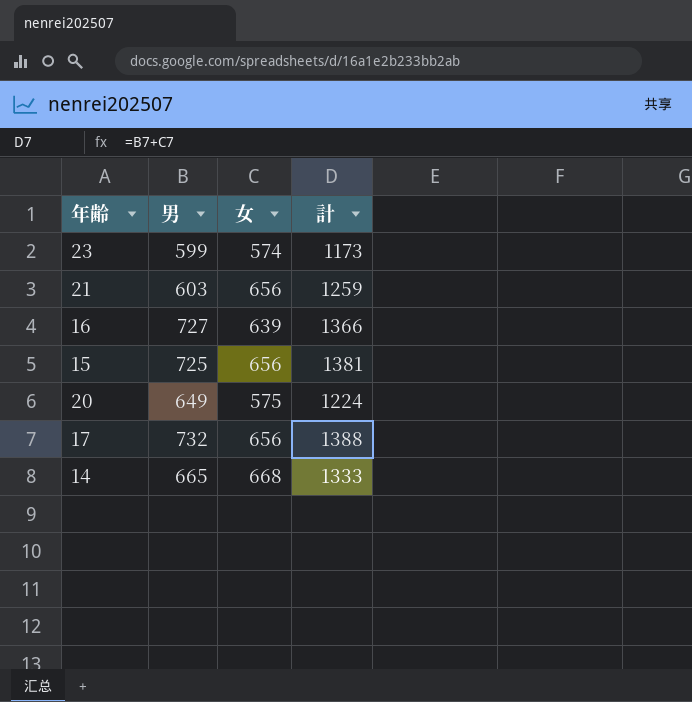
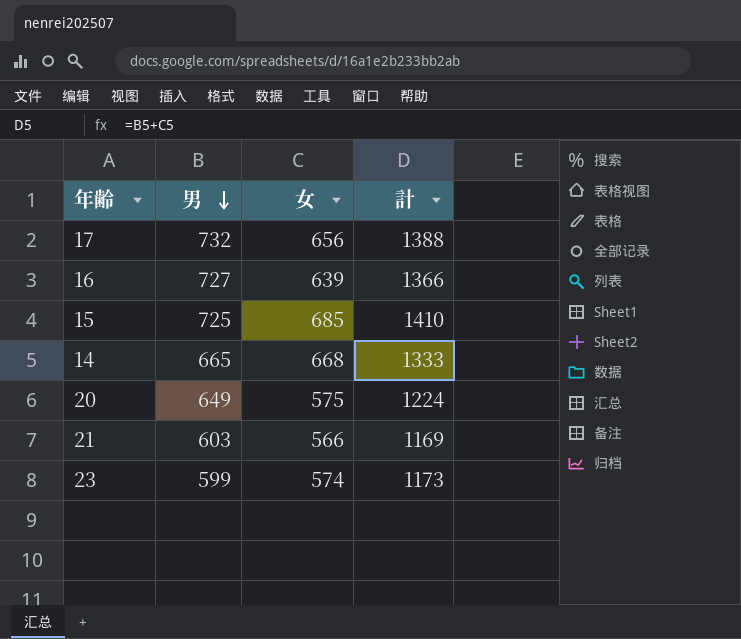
row order: none -> 男 descending
15 | 女: 656 -> 685
15 | 計: 1381 -> 1410
21 | 女: 656 -> 566
21 | 計: 1259 -> 1169

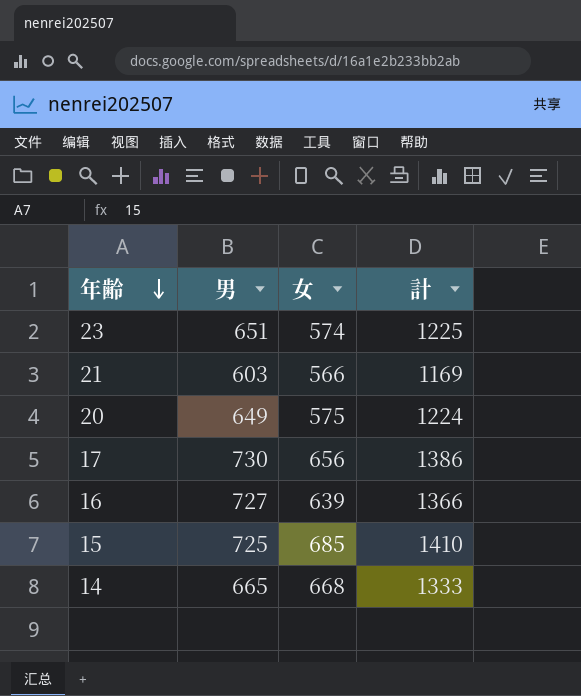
row order: 男 descending -> 年齢 descending
23 | 男: 599 -> 651
23 | 計: 1173 -> 1225
17 | 男: 732 -> 730
17 | 計: 1388 -> 1386

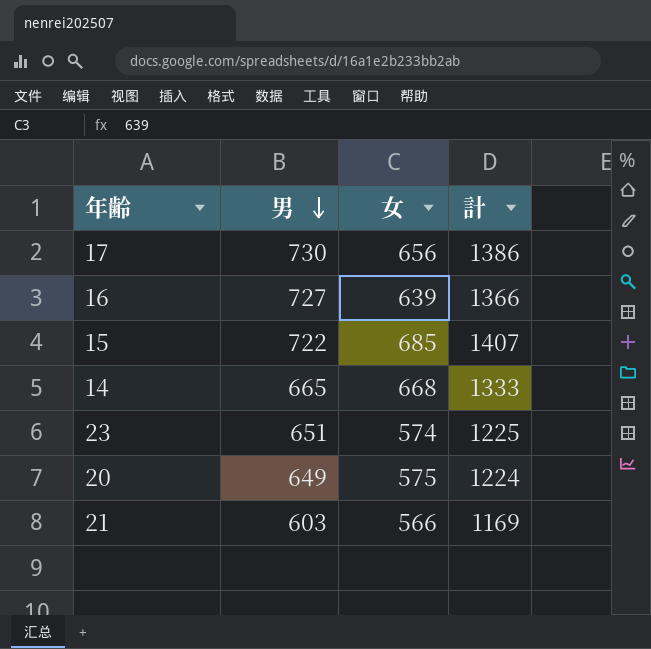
row order: 年齢 descending -> 男 descending
15 | 男: 725 -> 722
15 | 計: 1410 -> 1407

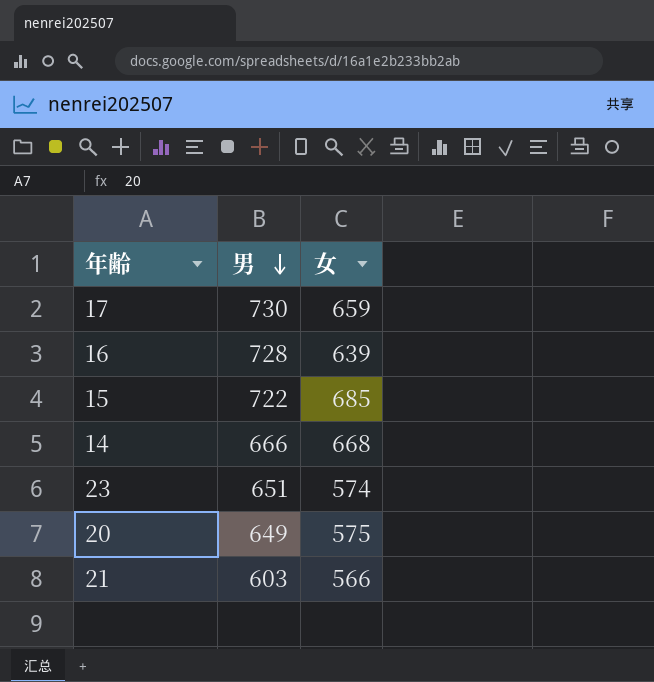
column 計 | formula: [男] + [女] -> none
17 | 女: 656 -> 659
16 | 男: 727 -> 728
14 | 男: 665 -> 666

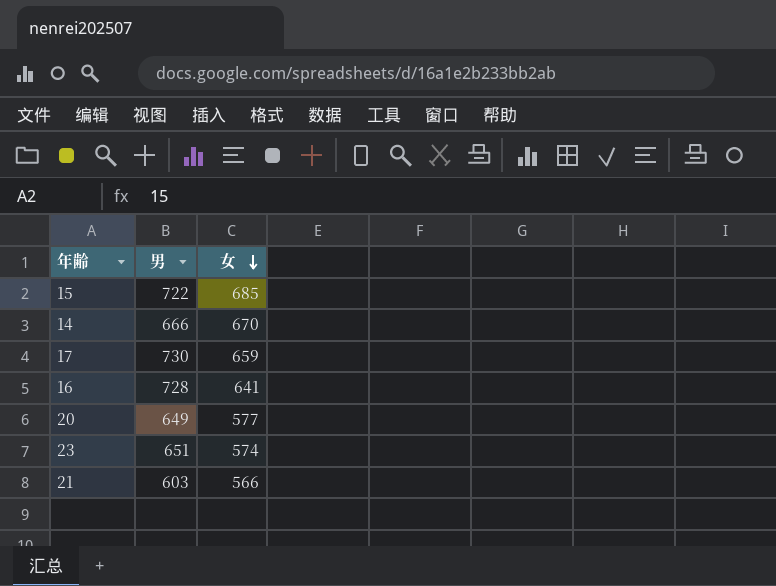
row order: 男 descending -> 女 descending
14 | 女: 668 -> 670
16 | 女: 639 -> 641
20 | 女: 575 -> 577

